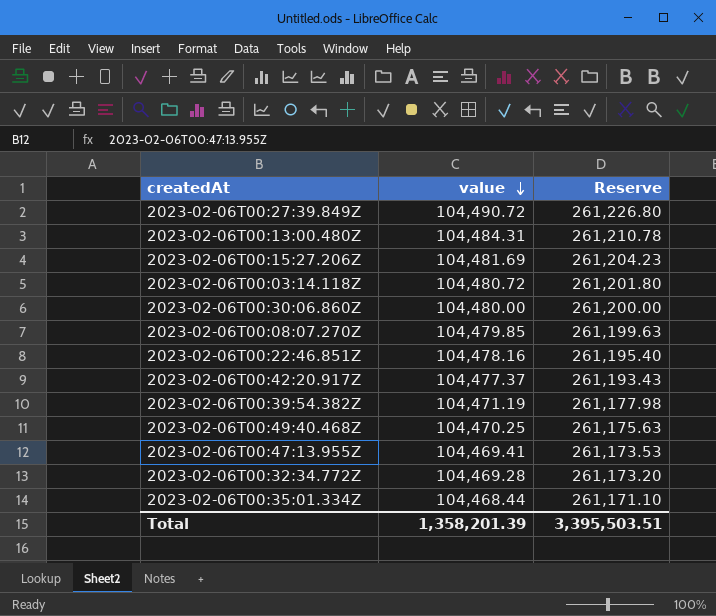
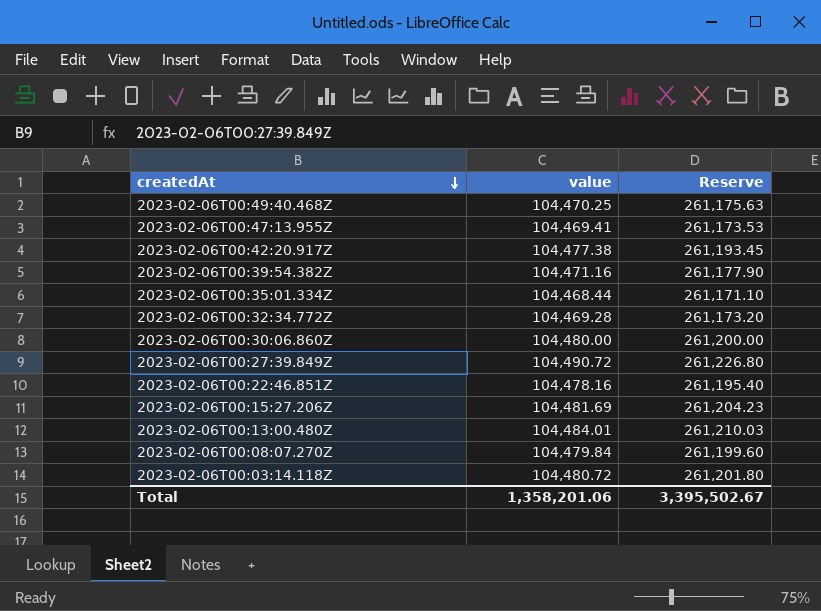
row order: value descending -> createdAt descending
2023-02-06T00:42:20.917Z | value: 104,477.37 -> 104,477.38
2023-02-06T00:42:20.917Z | Reserve: 261,193.43 -> 261,193.45
2023-02-06T00:39:54.382Z | value: 104,471.19 -> 104,471.16
2023-02-06T00:39:54.382Z | Reserve: 261,177.98 -> 261,177.90
2023-02-06T00:13:00.480Z | value: 104,484.31 -> 104,484.01
2023-02-06T00:13:00.480Z | Reserve: 261,210.78 -> 261,210.03
2023-02-06T00:08:07.270Z | value: 104,479.85 -> 104,479.84
2023-02-06T00:08:07.270Z | Reserve: 261,199.63 -> 261,199.60
Total | value: 1,358,201.39 -> 1,358,201.06
Total | Reserve: 3,395,503.51 -> 3,395,502.67

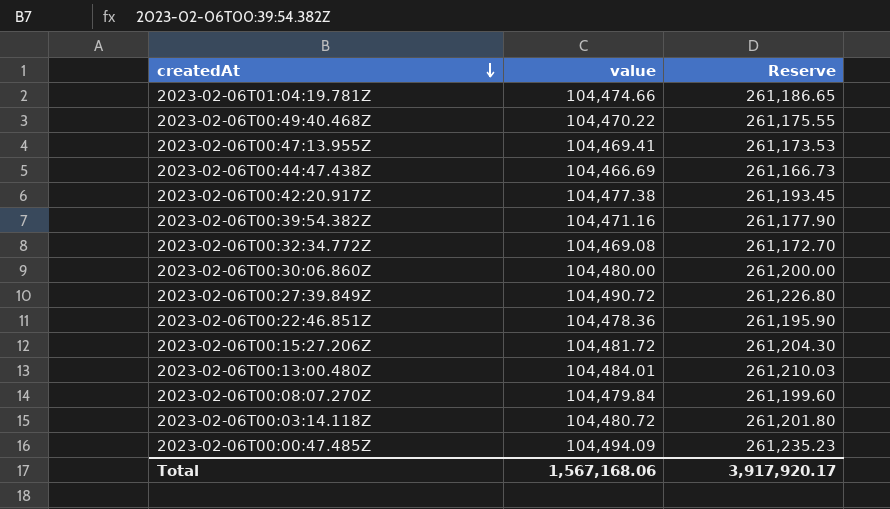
row 2023-02-06T00:35:01.334Z: 104,468.44 | 261,171.10 -> none
row 2023-02-06T01:04:19.781Z: none -> 104,474.66 | 261,186.65
2023-02-06T00:49:40.468Z | value: 104,470.25 -> 104,470.22
2023-02-06T00:49:40.468Z | Reserve: 261,175.63 -> 261,175.55
row 2023-02-06T00:44:47.438Z: none -> 104,466.69 | 261,166.73
2023-02-06T00:32:34.772Z | value: 104,469.28 -> 104,469.08
2023-02-06T00:32:34.772Z | Reserve: 261,173.20 -> 261,172.70
2023-02-06T00:22:46.851Z | value: 104,478.16 -> 104,478.36
2023-02-06T00:22:46.851Z | Reserve: 261,195.40 -> 261,195.90
2023-02-06T00:15:27.206Z | value: 104,481.69 -> 104,481.72
2023-02-06T00:15:27.206Z | Reserve: 261,204.23 -> 261,204.30
row 2023-02-06T00:00:47.485Z: none -> 104,494.09 | 261,235.23
Total | value: 1,358,201.06 -> 1,567,168.06
Total | Reserve: 3,395,502.67 -> 3,917,920.17

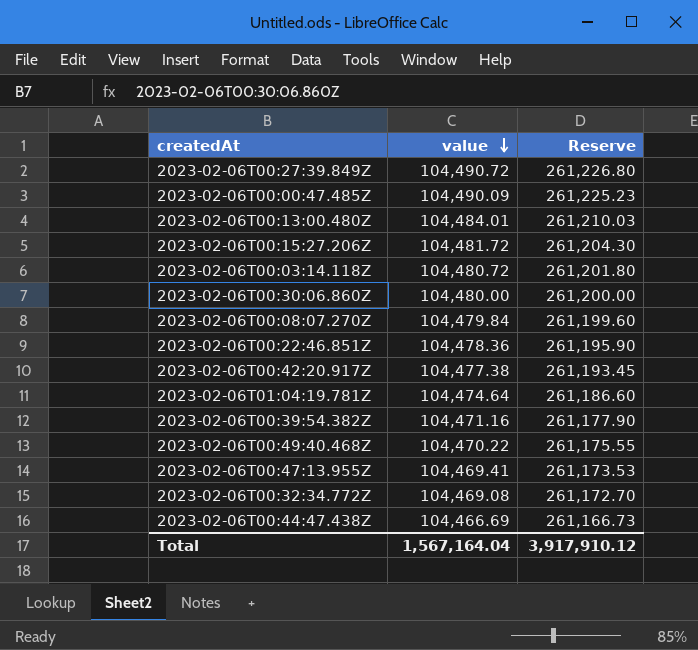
row order: createdAt descending -> value descending
2023-02-06T00:00:47.485Z | value: 104,494.09 -> 104,490.09
2023-02-06T00:00:47.485Z | Reserve: 261,235.23 -> 261,225.23
2023-02-06T01:04:19.781Z | value: 104,474.66 -> 104,474.64
2023-02-06T01:04:19.781Z | Reserve: 261,186.65 -> 261,186.60
Total | value: 1,567,168.06 -> 1,567,164.04
Total | Reserve: 3,917,920.17 -> 3,917,910.12

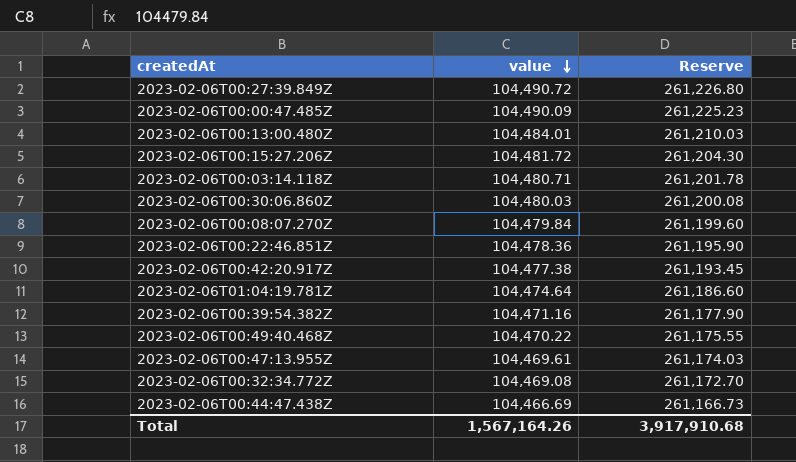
2023-02-06T00:03:14.118Z | value: 104,480.72 -> 104,480.71
2023-02-06T00:03:14.118Z | Reserve: 261,201.80 -> 261,201.78
2023-02-06T00:30:06.860Z | value: 104,480.00 -> 104,480.03
2023-02-06T00:30:06.860Z | Reserve: 261,200.00 -> 261,200.08
2023-02-06T00:47:13.955Z | value: 104,469.41 -> 104,469.61
2023-02-06T00:47:13.955Z | Reserve: 261,173.53 -> 261,174.03
Total | value: 1,567,164.04 -> 1,567,164.26
Total | Reserve: 3,917,910.12 -> 3,917,910.68

